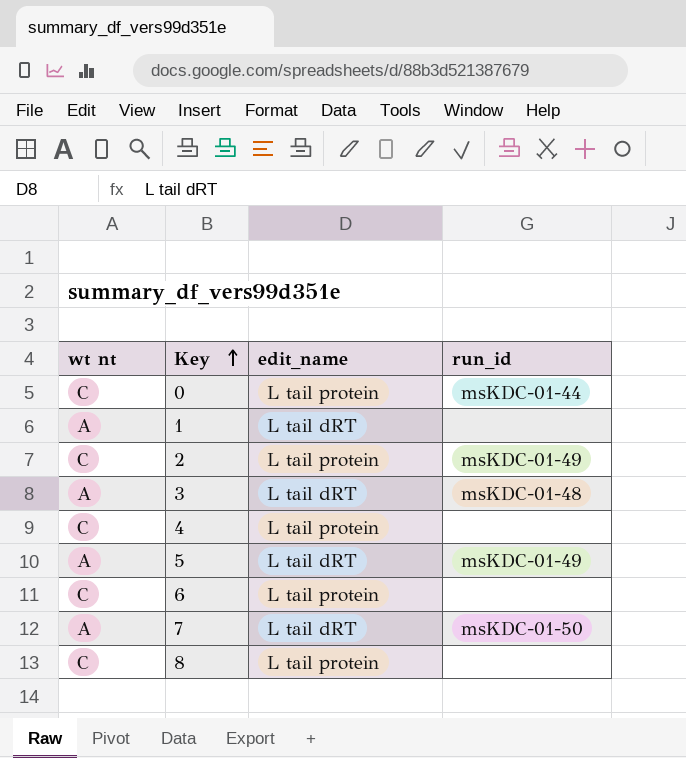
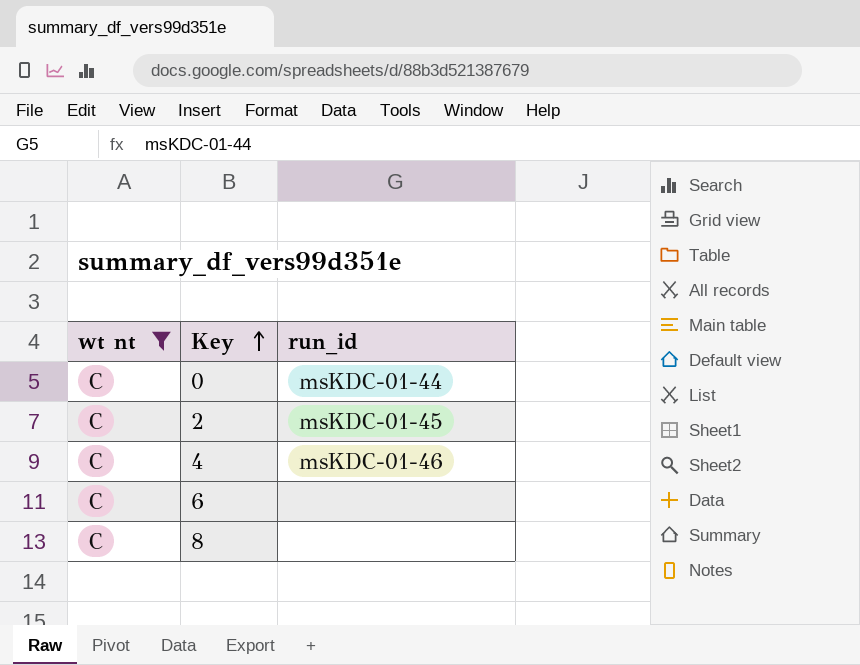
filter: none -> wt nt = C
column edit_name | position: 3 -> none
2 | run_id: msKDC-01-49 -> msKDC-01-45
4 | run_id: none -> msKDC-01-46

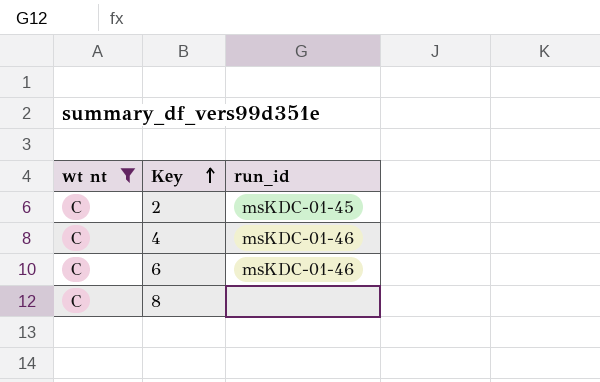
row 0: C | msKDC-01-44 -> none
6 | run_id: none -> msKDC-01-46

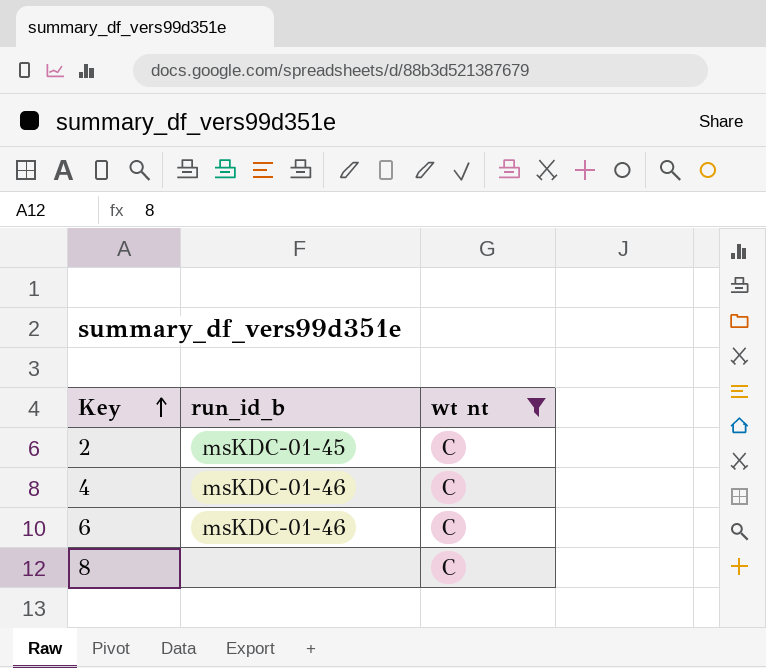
column name: run_id -> run_id_b
column wt nt | position: 1 -> 3

